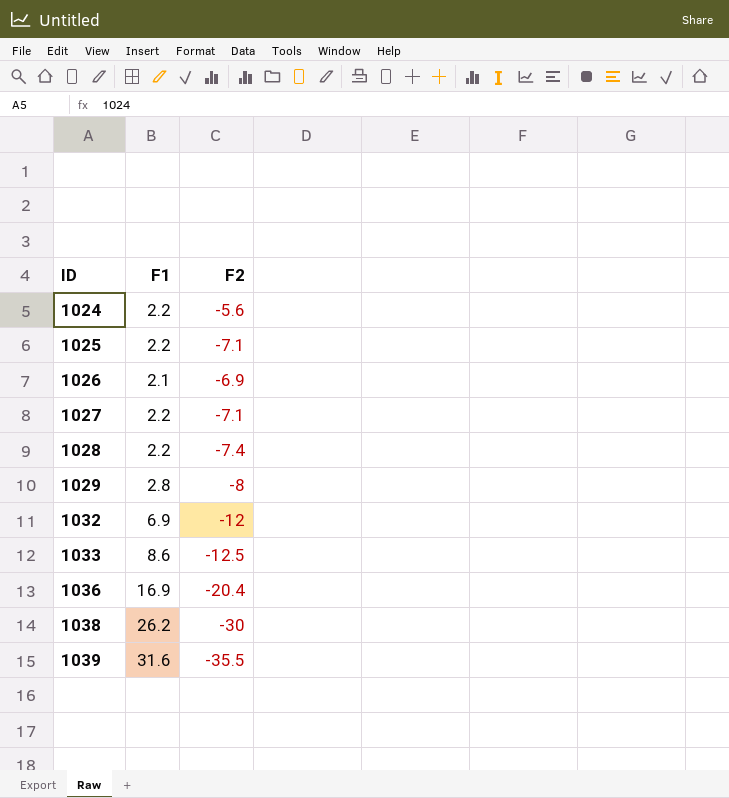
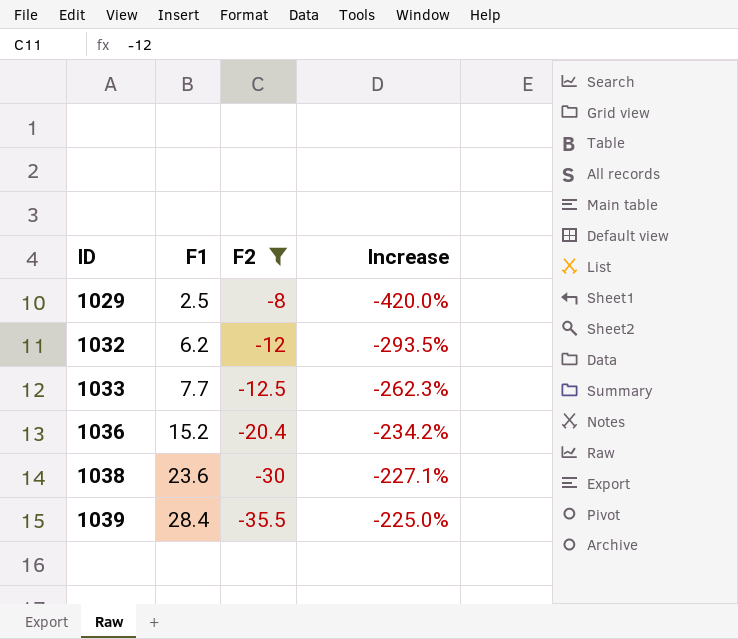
filter: none -> F2 <= -8
column Increase | formula: none -> ([F2] - [F1]) / [F1]
1029 | F1: 2.8 -> 2.5
1032 | F1: 6.9 -> 6.2
1033 | F1: 8.6 -> 7.7
1036 | F1: 16.9 -> 15.2
1038 | F1: 26.2 -> 23.6
1039 | F1: 31.6 -> 28.4

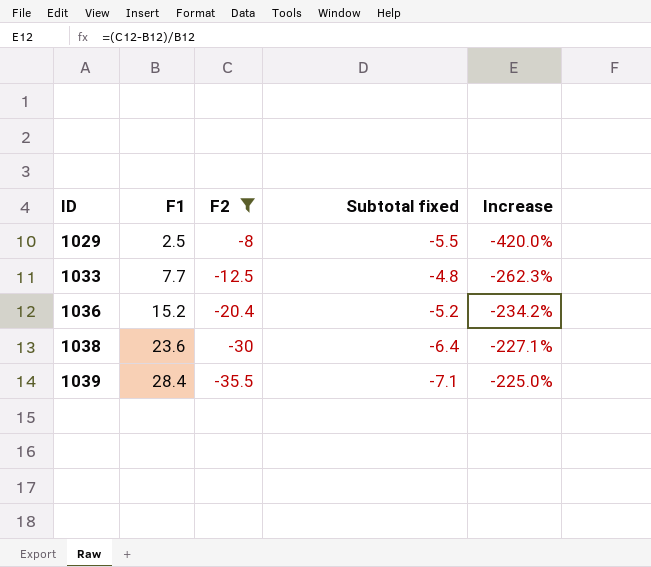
column Subtotal fixed | formula: none -> [F1] + [F2]
row 1032: 6.2 | -12 | -293.5% -> none

